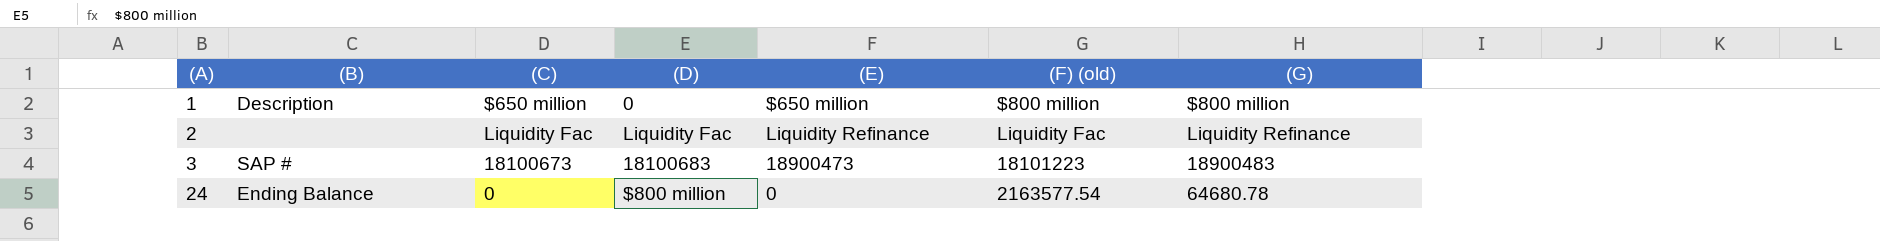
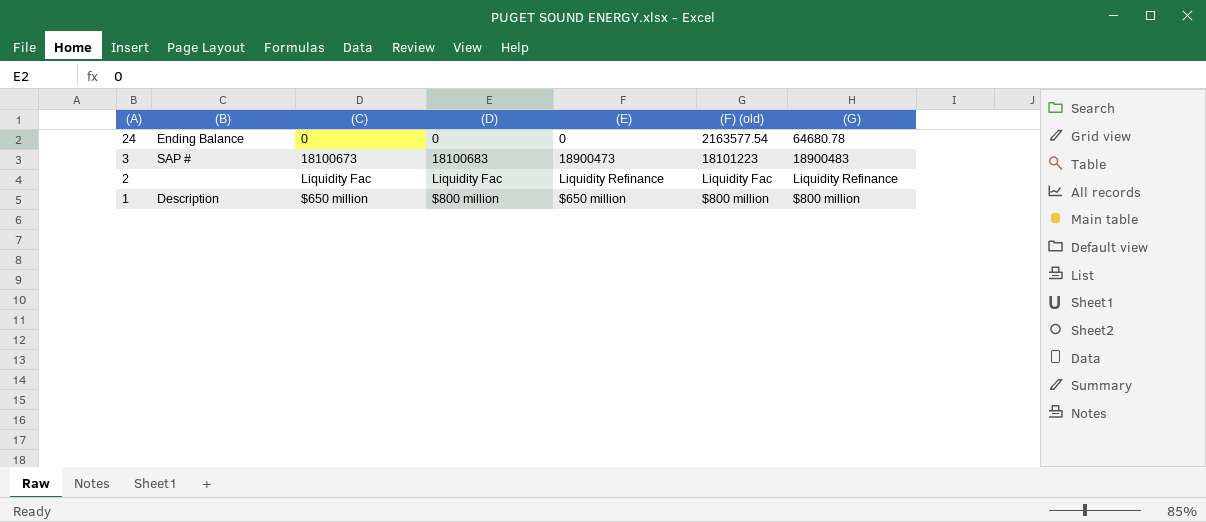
row order: (A) ascending -> (A) descending
24 | (D): $800 million -> 0
1 | (D): 0 -> $800 million

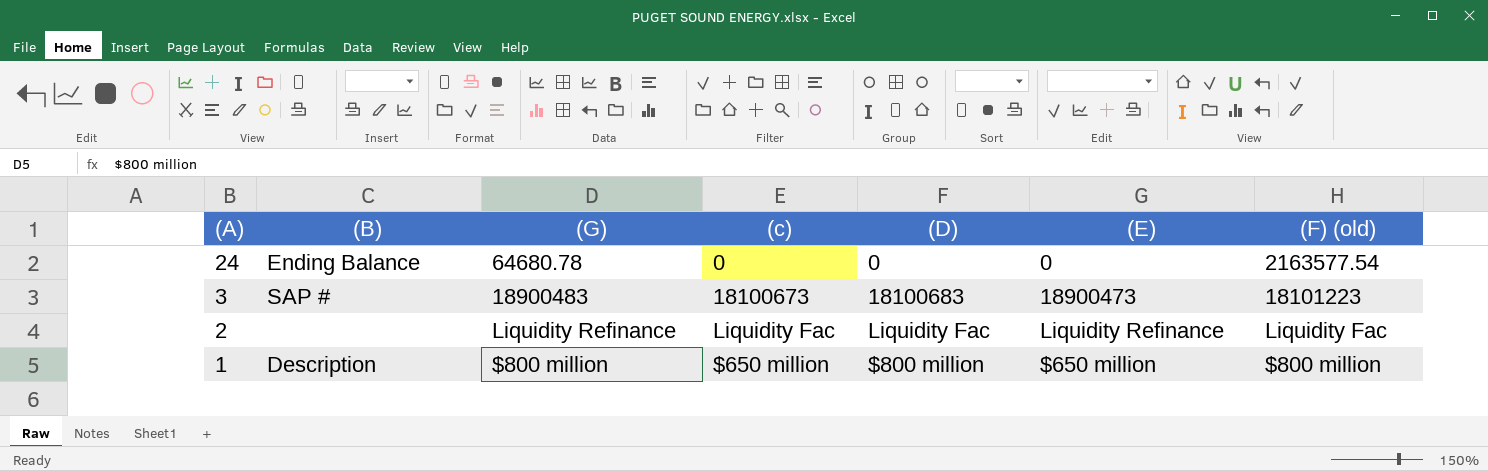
column (G) | position: 7 -> 3
column name: (C) -> (c)

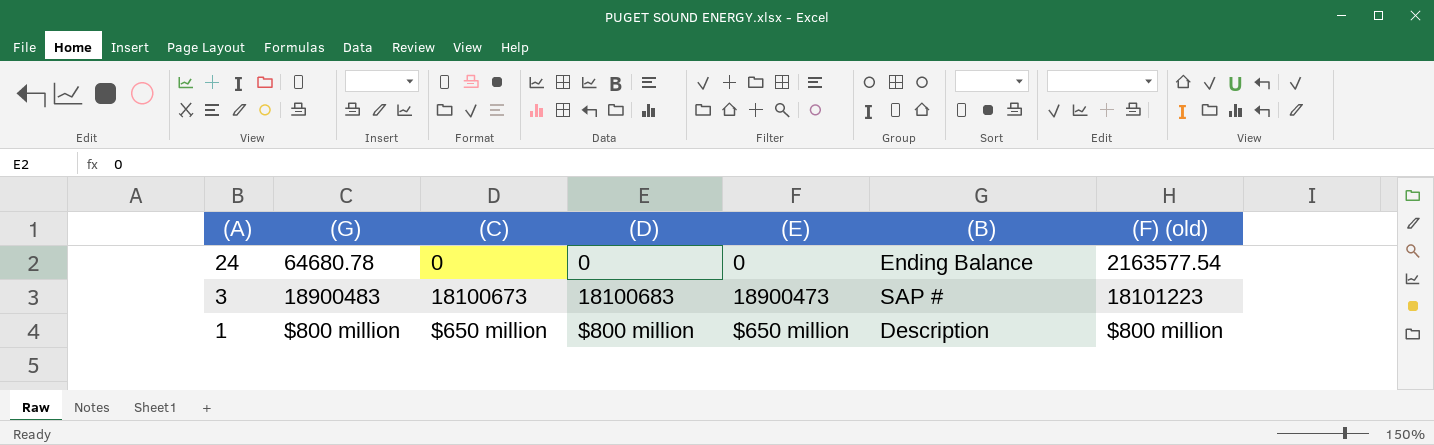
column name: (c) -> (C)
column (B) | position: 2 -> 6
row 2: none | Liquidity Refinance | Liquidity Fac | Liquidity Fac | Liquidity Refinance | Liquidity Fac -> none

